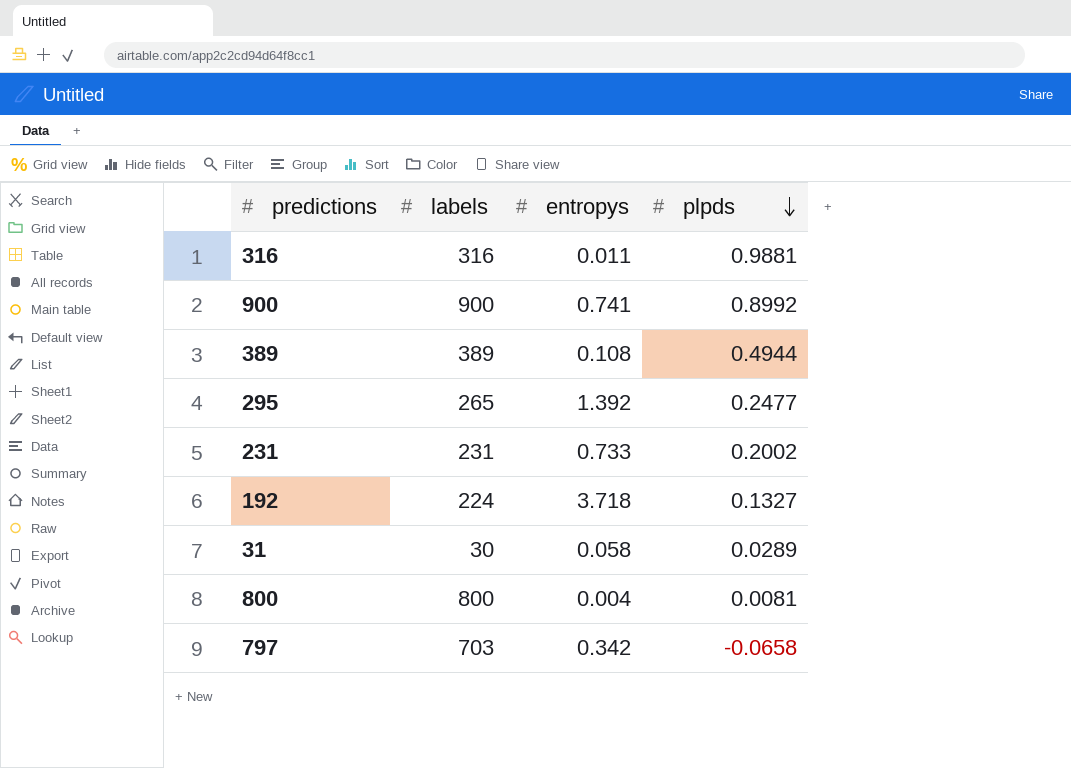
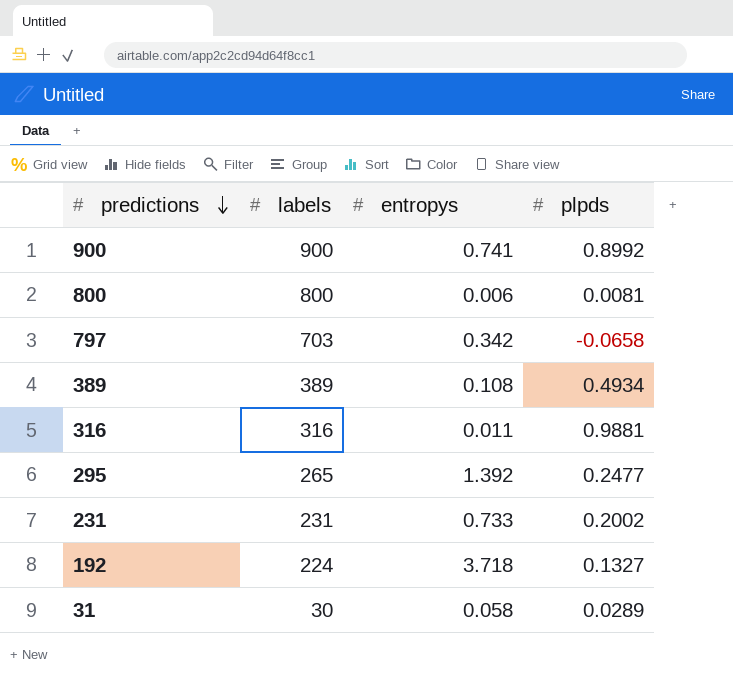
row order: plpds descending -> predictions descending
800 | entropys: 0.004 -> 0.006
389 | plpds: 0.4944 -> 0.4934

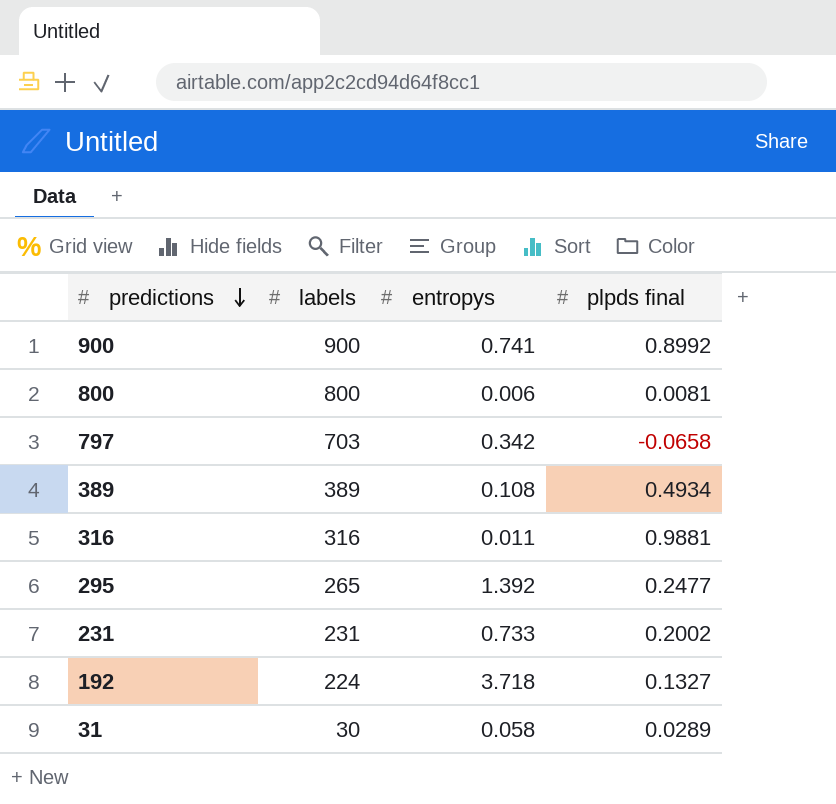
column name: plpds -> plpds final

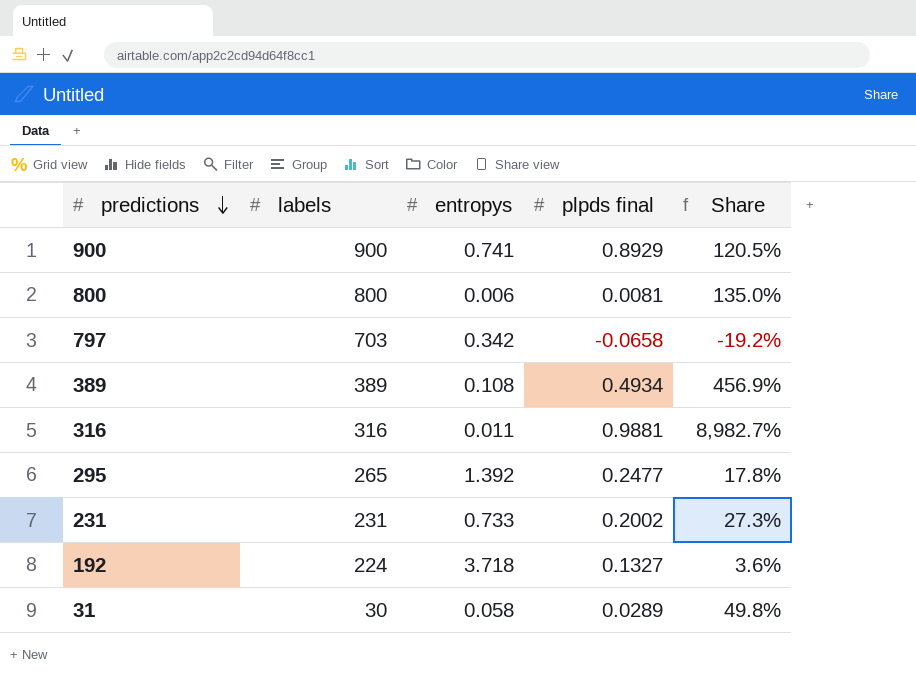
column Share | formula: none -> [plpds final] / [entropys]
900 | plpds final: 0.8992 -> 0.8929

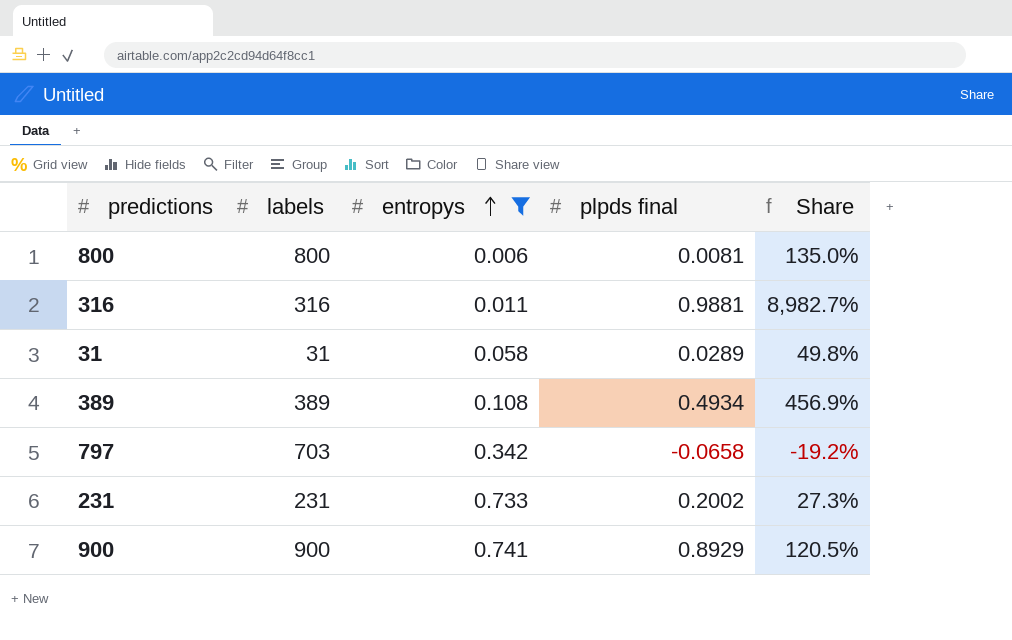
filter: none -> entropys <= 0.741
row order: predictions descending -> entropys ascending
31 | labels: 30 -> 31

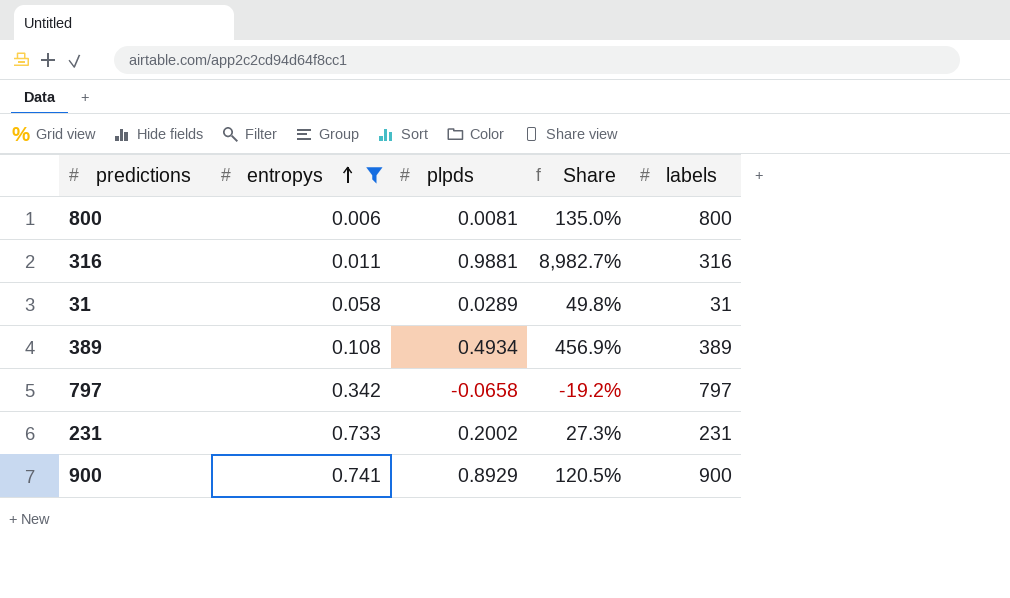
column name: plpds final -> plpds
column labels | position: 2 -> 5
797 | labels: 703 -> 797

